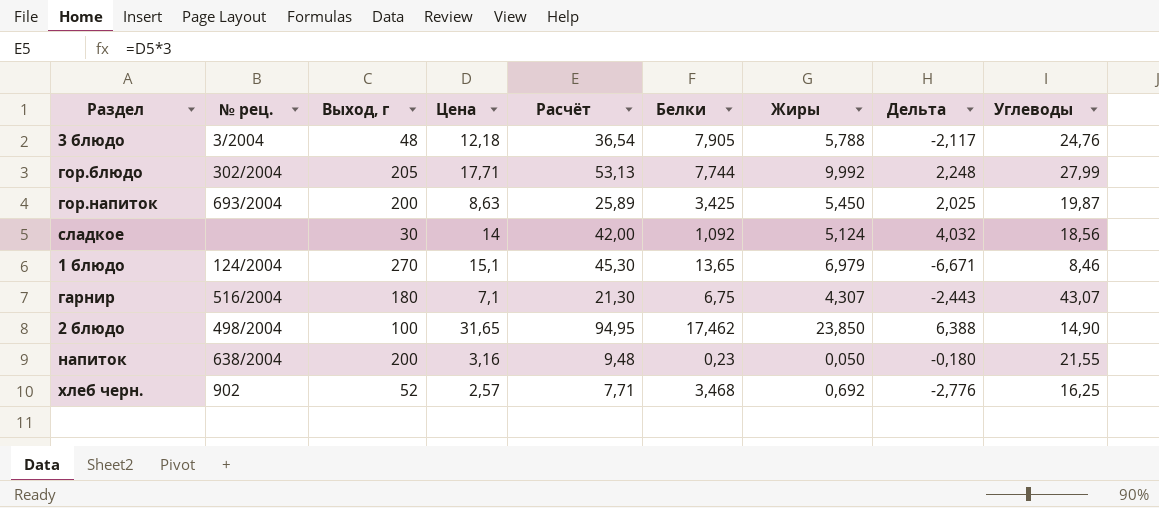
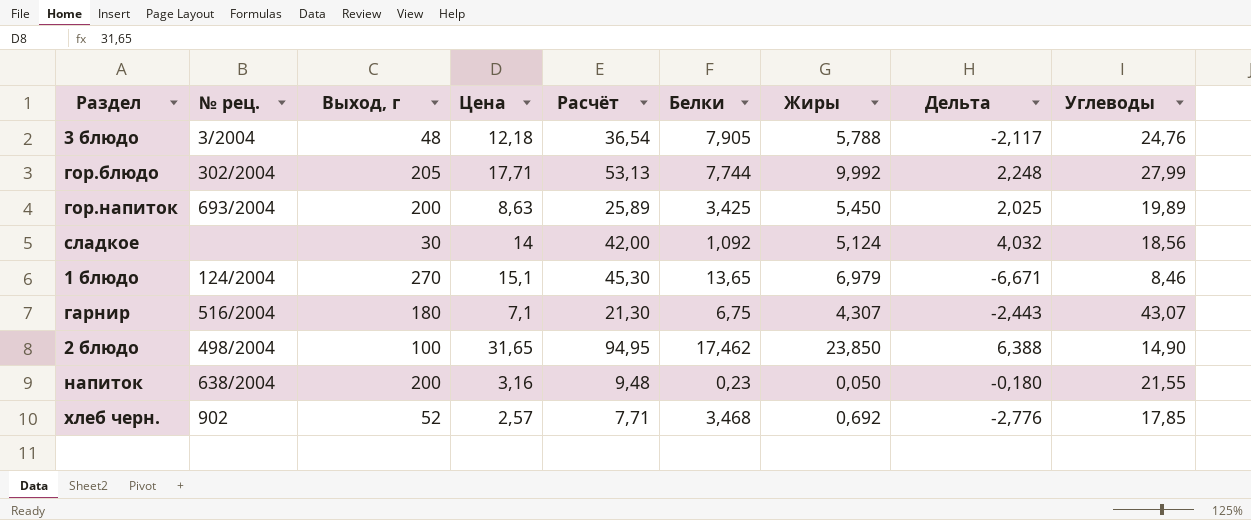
гор.напиток | Углеводы: 19,87 -> 19,89
хлеб черн. | Углеводы: 16,25 -> 17,85

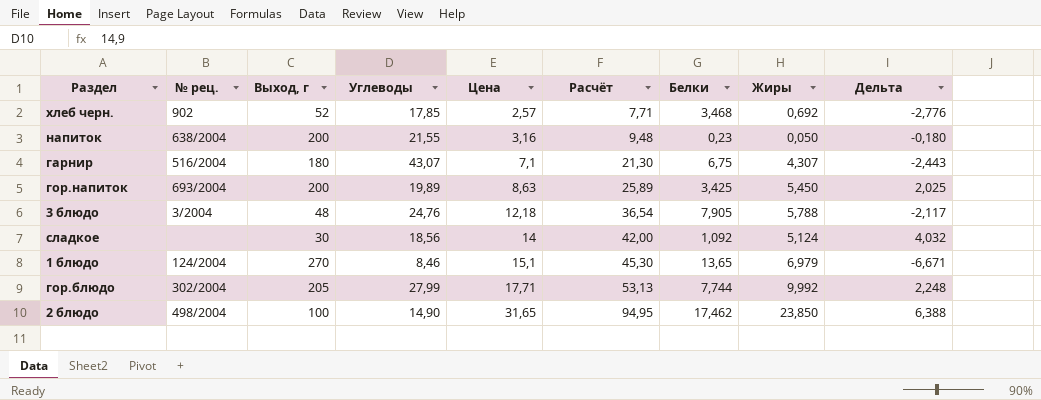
row order: none -> Цена ascending
column Углеводы | position: 9 -> 4

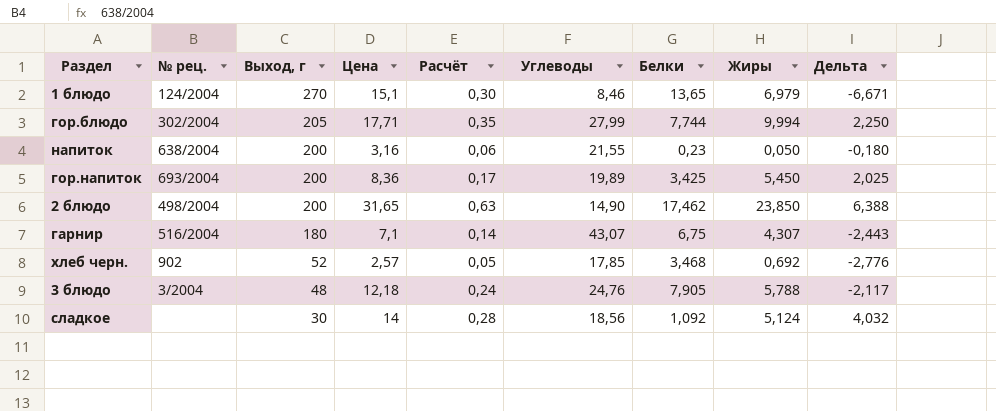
row order: Цена ascending -> Выход, г descending
column Расчёт | formula: [Цена] * 3 -> [Цена] * 0,02
column Углеводы | position: 4 -> 6
гор.блюдо | Жиры: 9,992 -> 9,994
гор.блюдо | Дельта: 2,248 -> 2,250
гор.напиток | Цена: 8,63 -> 8,36
2 блюдо | Выход, г: 100 -> 200

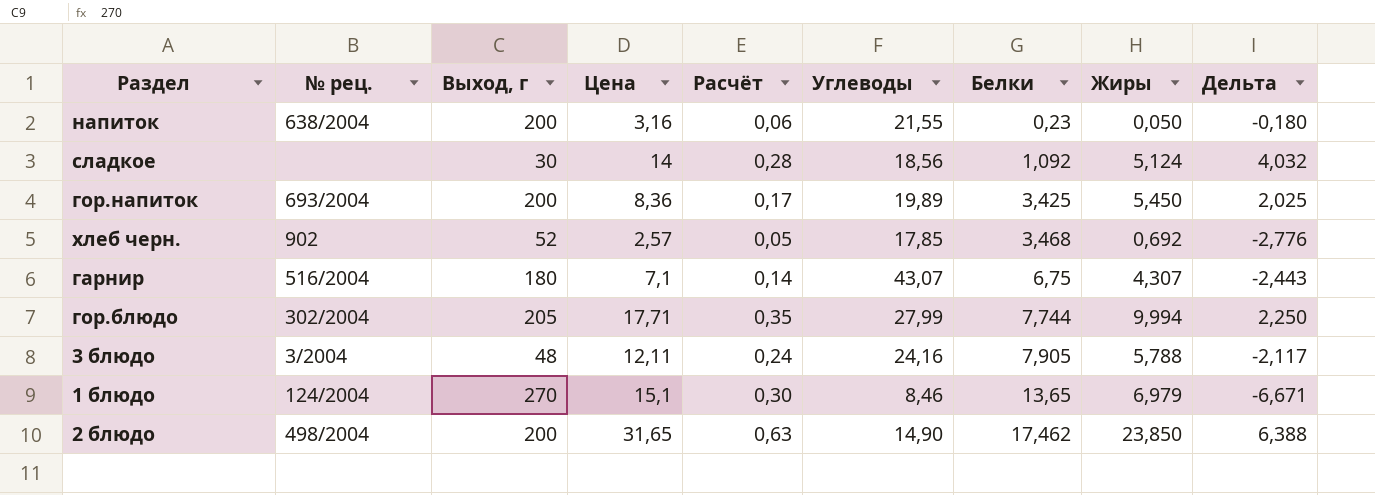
row order: Выход, г descending -> Белки ascending
3 блюдо | Цена: 12,18 -> 12,11
3 блюдо | Углеводы: 24,76 -> 24,16

